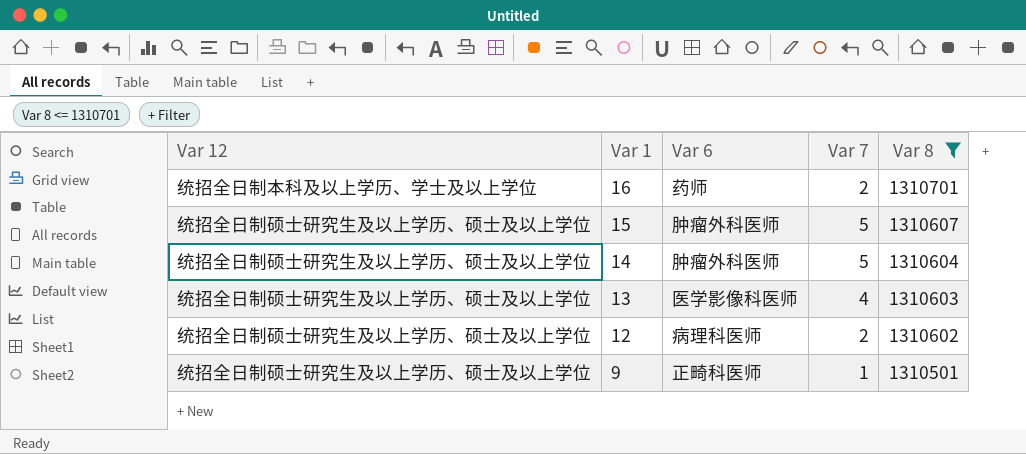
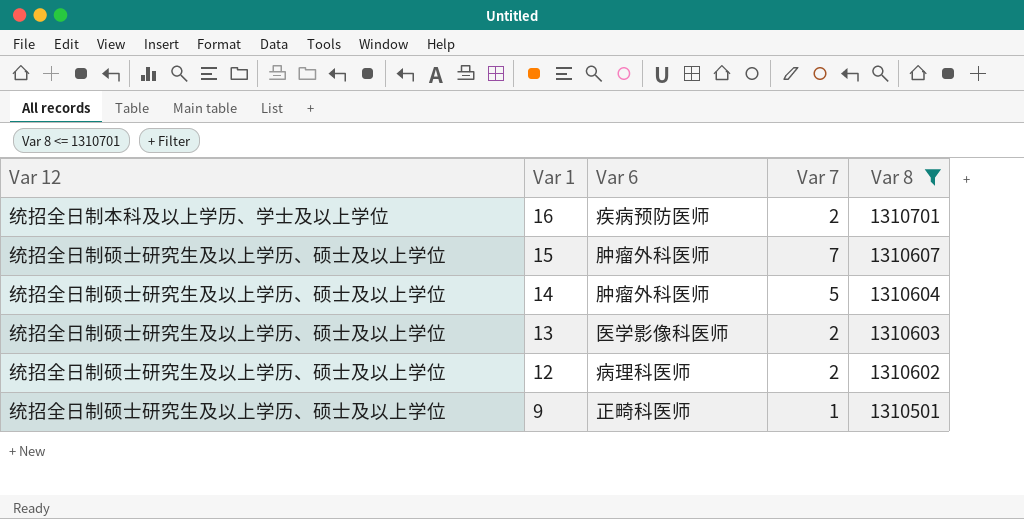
16 | Var 6: 药师 -> 疾病预防医师
15 | Var 7: 5 -> 7
13 | Var 7: 4 -> 2

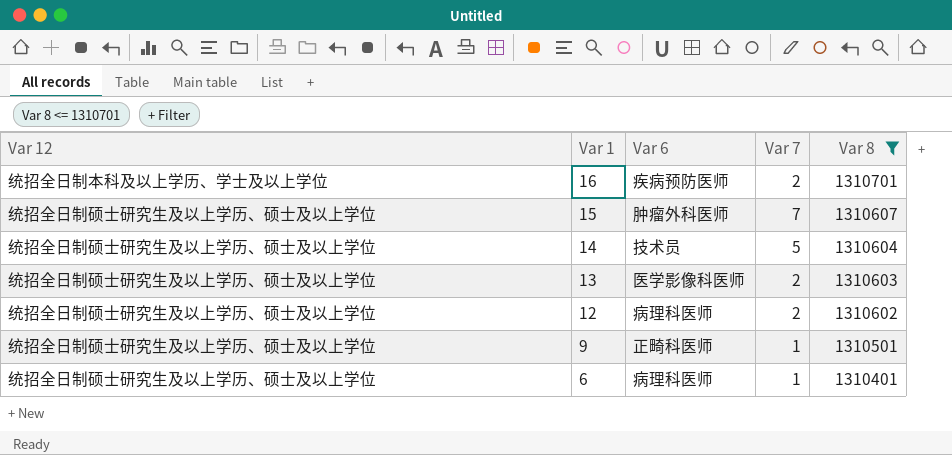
14 | Var 6: 肿瘤外科医师 -> 技术员
row 6: none -> 统招全日制硕士研究生及以上学历、硕士及以上学位 | 病理科医师 | 1 | 1310401

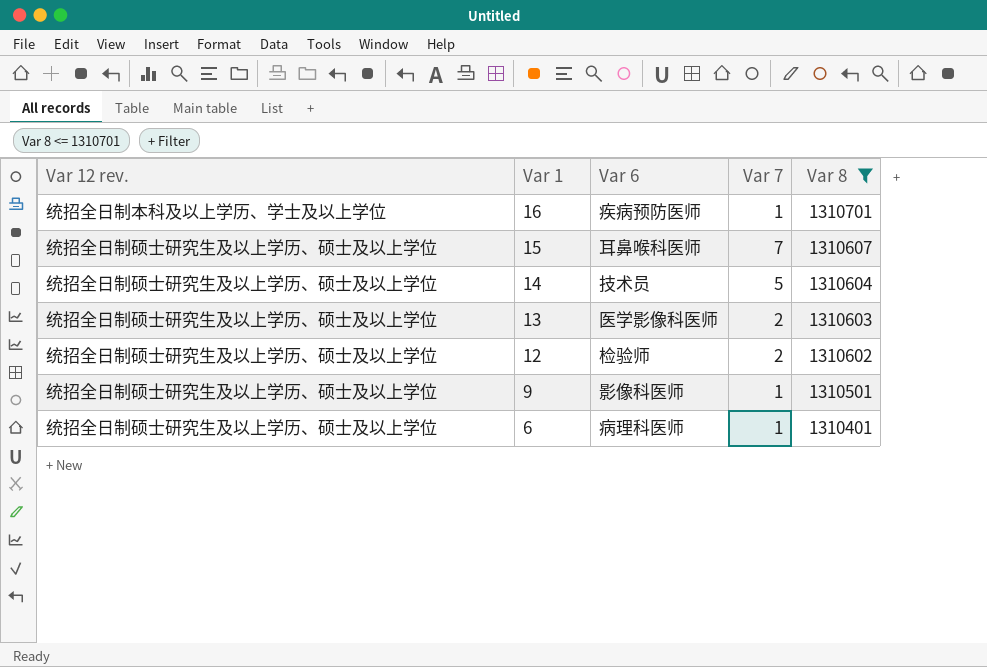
column name: Var 12 -> Var 12 rev.
16 | Var 7: 2 -> 1
15 | Var 6: 肿瘤外科医师 -> 耳鼻喉科医师
12 | Var 6: 病理科医师 -> 检验师
9 | Var 6: 正畸科医师 -> 影像科医师

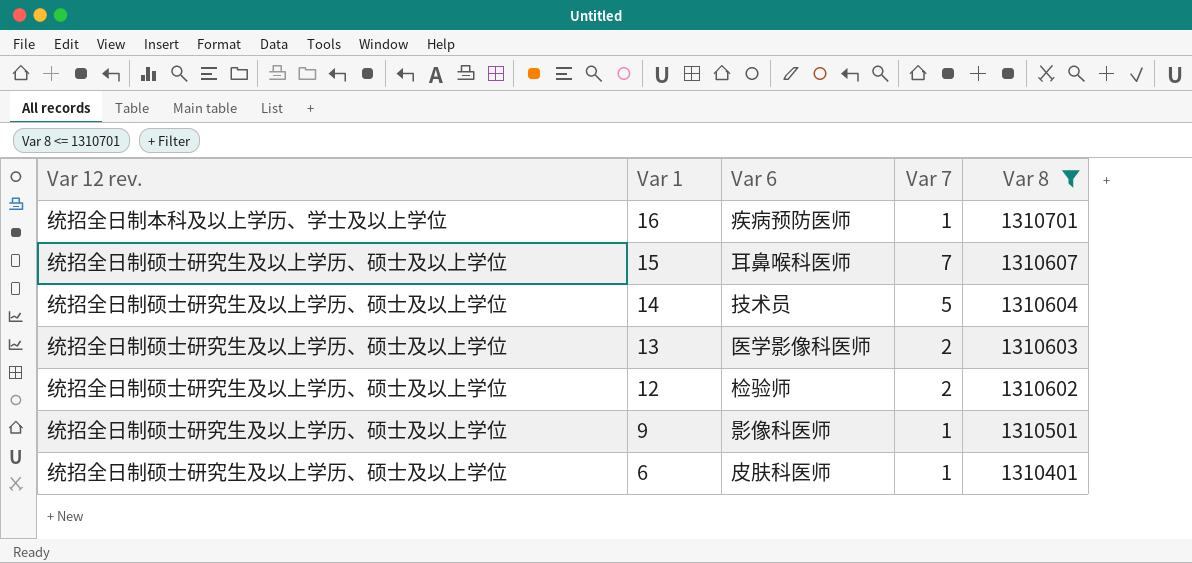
6 | Var 6: 病理科医师 -> 皮肤科医师

